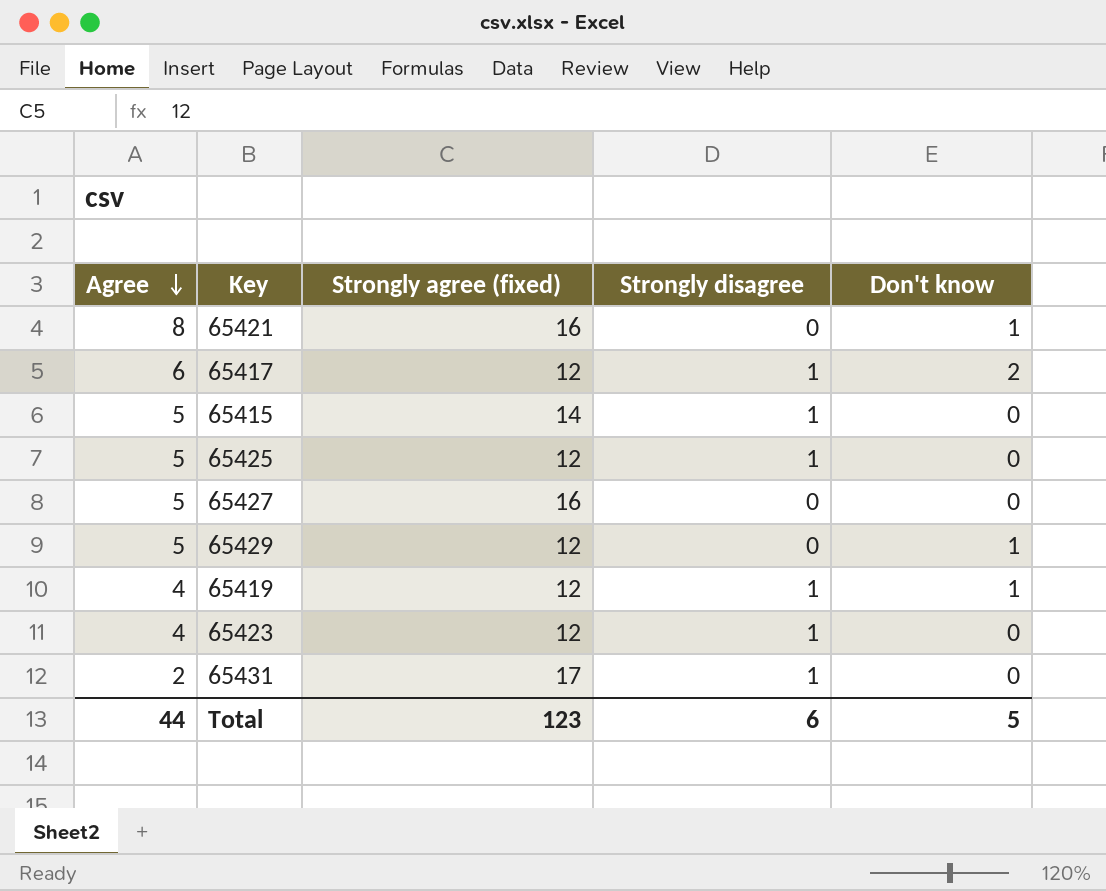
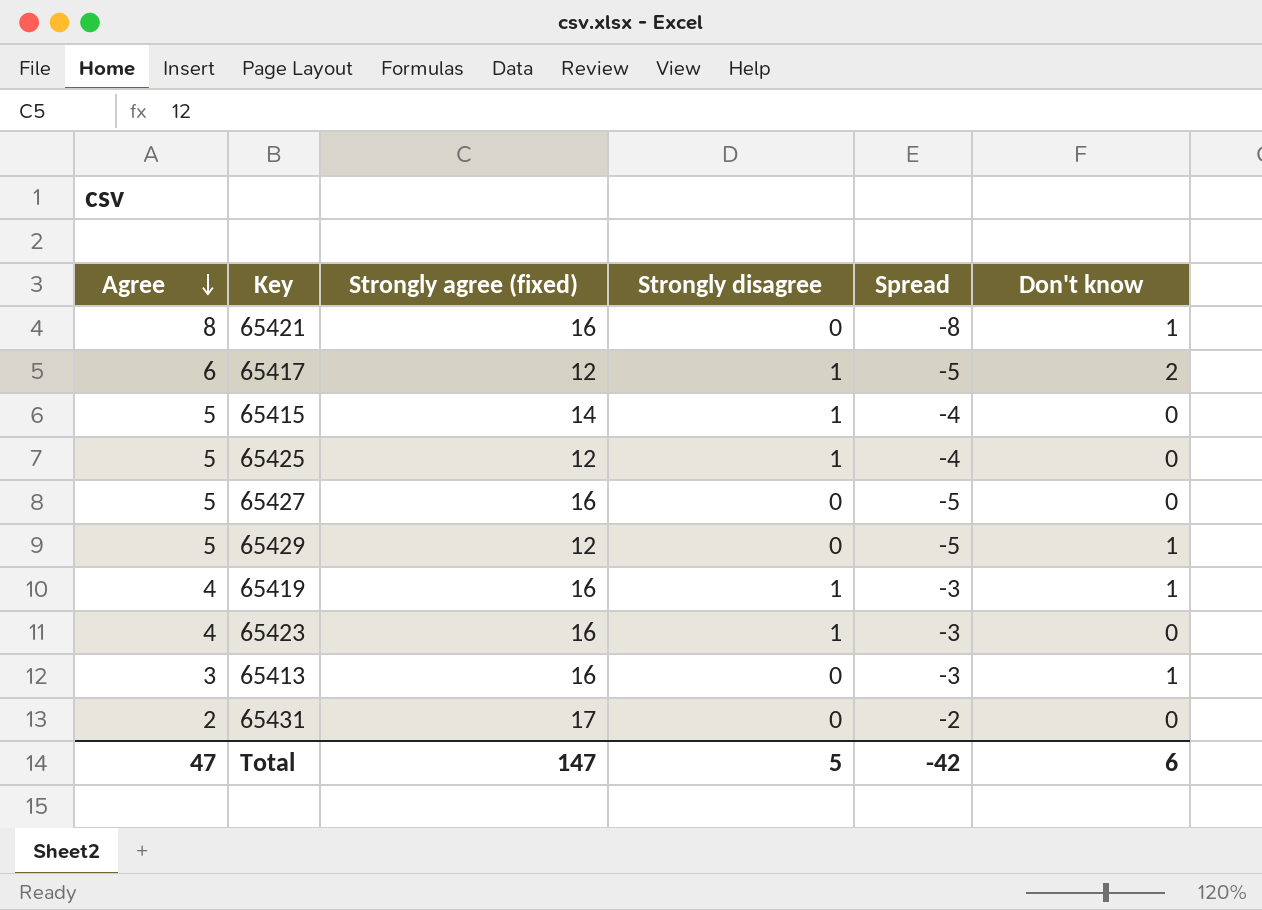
column Spread | formula: none -> [Strongly disagree] - [Agree]
65419 | Strongly agree (fixed): 12 -> 16
65423 | Strongly agree (fixed): 12 -> 16
row 65413: none -> 3 | 16 | 0 | -3 | 1
65431 | Strongly disagree: 1 -> 0
Total | Agree: 44 -> 47
Total | Strongly agree (fixed): 123 -> 147
Total | Strongly disagree: 6 -> 5
Total | Don't know: 5 -> 6

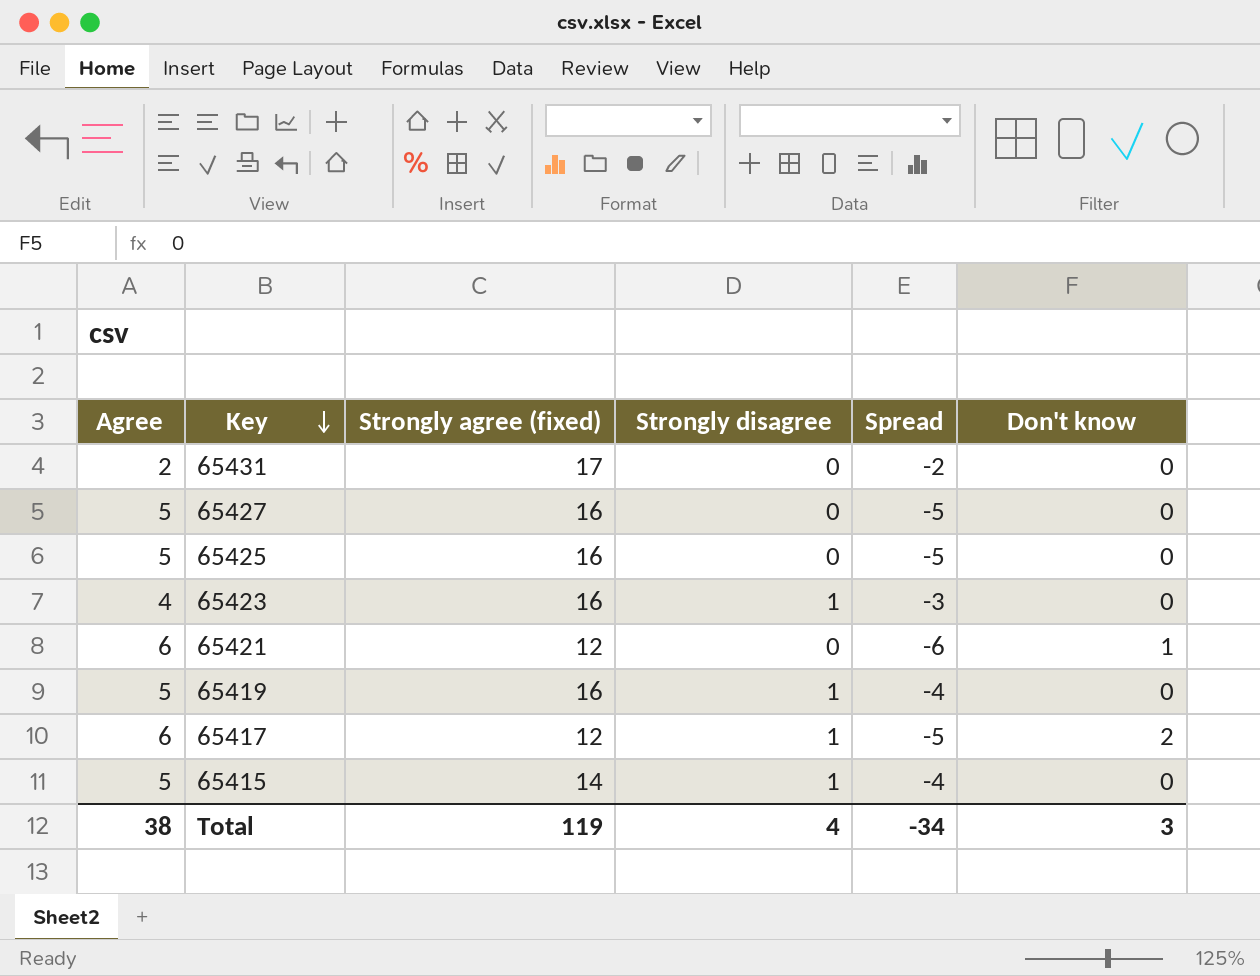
row order: Agree descending -> Key descending
row 65429: 5 | 12 | 0 | -5 | 1 -> none
row 65413: 3 | 16 | 0 | -3 | 1 -> none
65425 | Strongly agree (fixed): 12 -> 16
65425 | Strongly disagree: 1 -> 0
65425 | Spread: -4 -> -5
65421 | Agree: 8 -> 6
65421 | Strongly agree (fixed): 16 -> 12
65421 | Spread: -8 -> -6
65419 | Agree: 4 -> 5
65419 | Spread: -3 -> -4
65419 | Don't know: 1 -> 0
Total | Agree: 47 -> 38
Total | Strongly agree (fixed): 147 -> 119
Total | Strongly disagree: 5 -> 4
Total | Spread: -42 -> -34
Total | Don't know: 6 -> 3

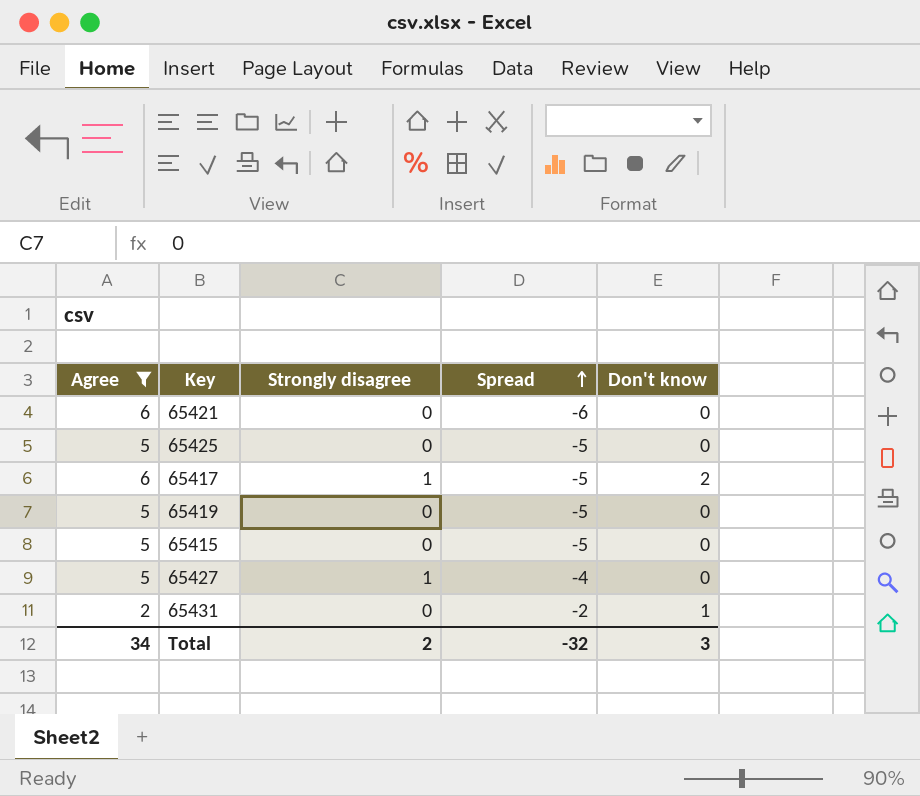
filter: none -> Agree != 4
row order: Key descending -> Spread ascending
column Strongly agree (fixed) | position: 3 -> none
65421 | Don't know: 1 -> 0
65419 | Strongly disagree: 1 -> 0
65419 | Spread: -4 -> -5
65415 | Strongly disagree: 1 -> 0
65415 | Spread: -4 -> -5
65427 | Strongly disagree: 0 -> 1
65427 | Spread: -5 -> -4
65431 | Don't know: 0 -> 1
Total | Agree: 38 -> 34
Total | Strongly disagree: 4 -> 2
Total | Spread: -34 -> -32

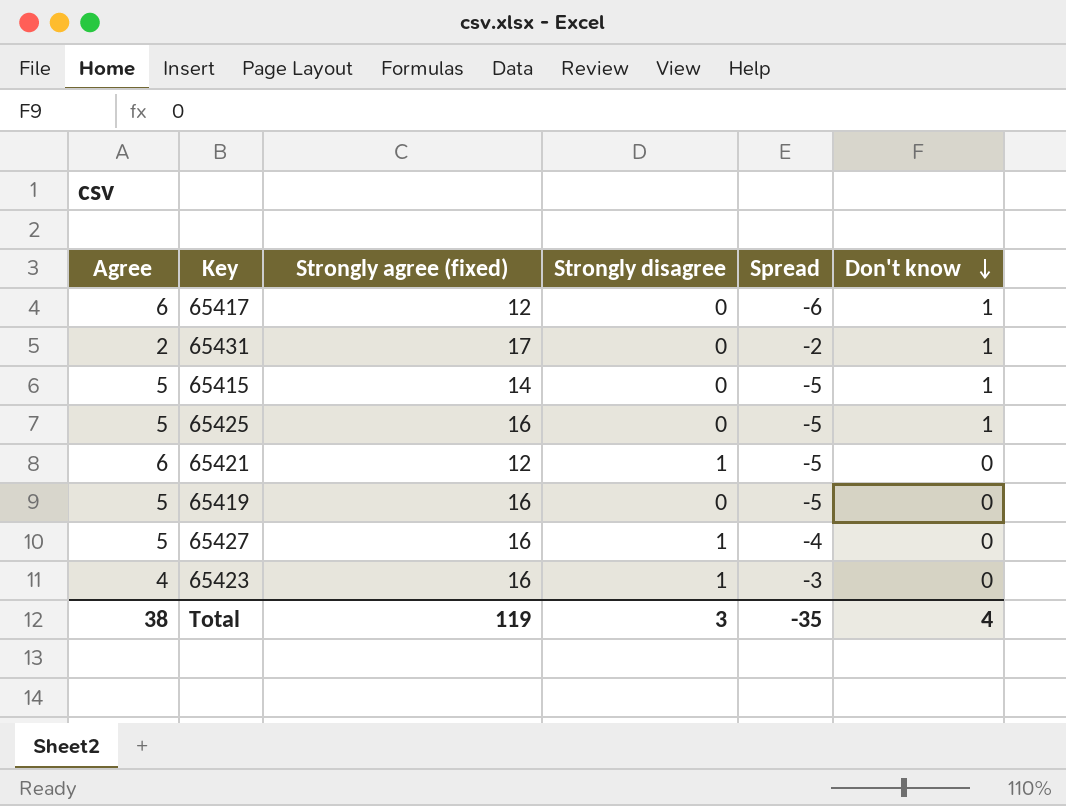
filter: Agree != 4 -> none
row order: Spread ascending -> Don't know descending
column Strongly agree (fixed) | position: none -> 3
65417 | Strongly disagree: 1 -> 0
65417 | Spread: -5 -> -6
65417 | Don't know: 2 -> 1
65415 | Don't know: 0 -> 1
65425 | Don't know: 0 -> 1
65421 | Strongly disagree: 0 -> 1
65421 | Spread: -6 -> -5
Total | Agree: 34 -> 38
Total | Strongly disagree: 2 -> 3
Total | Spread: -32 -> -35
Total | Don't know: 3 -> 4

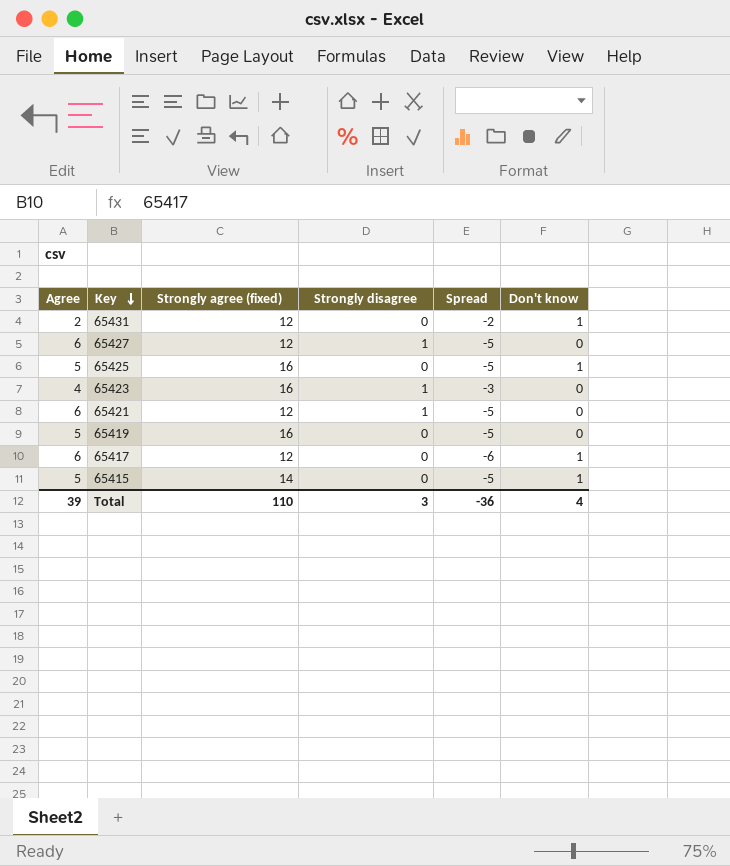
row order: Don't know descending -> Key descending
65431 | Strongly agree (fixed): 17 -> 12
65427 | Agree: 5 -> 6
65427 | Strongly agree (fixed): 16 -> 12
65427 | Spread: -4 -> -5
Total | Agree: 38 -> 39
Total | Strongly agree (fixed): 119 -> 110
Total | Spread: -35 -> -36

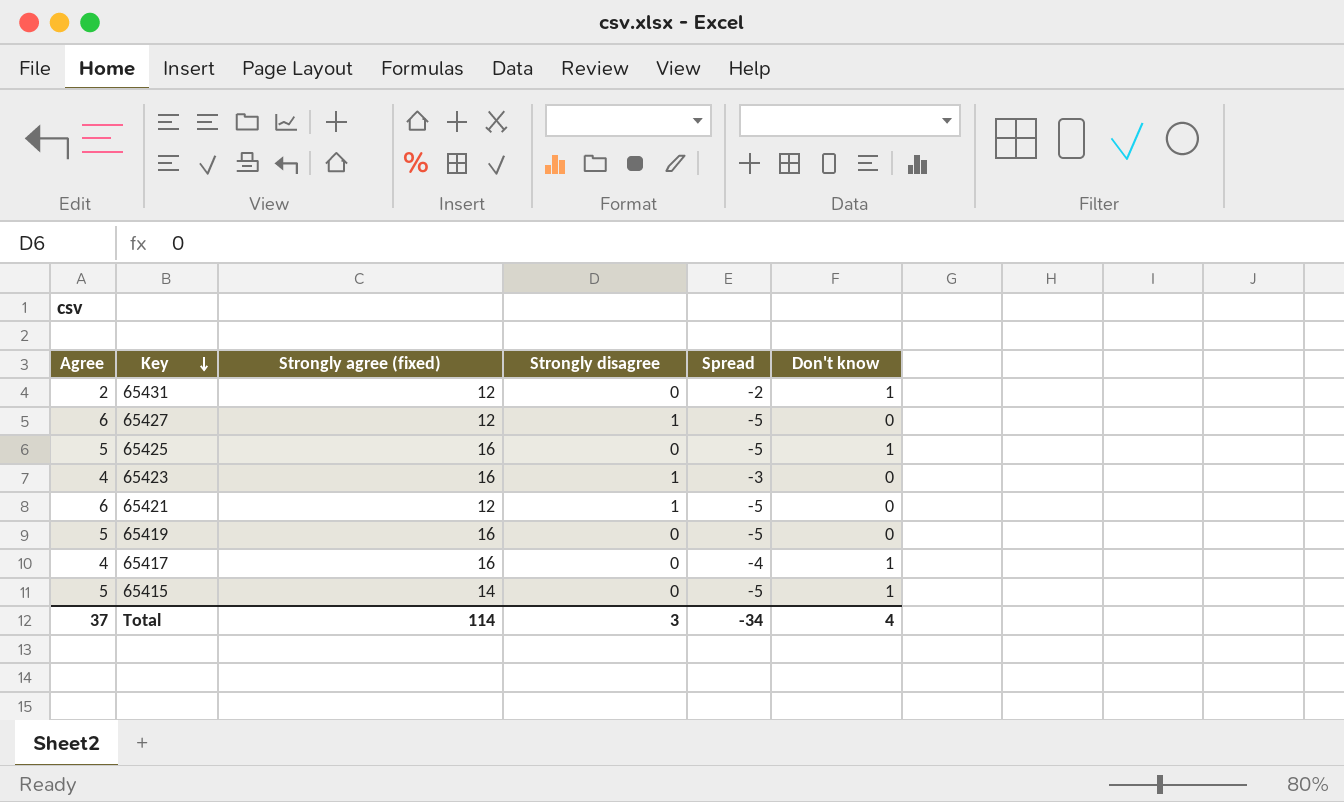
65417 | Agree: 6 -> 4
65417 | Strongly agree (fixed): 12 -> 16
65417 | Spread: -6 -> -4
Total | Agree: 39 -> 37
Total | Strongly agree (fixed): 110 -> 114
Total | Spread: -36 -> -34

